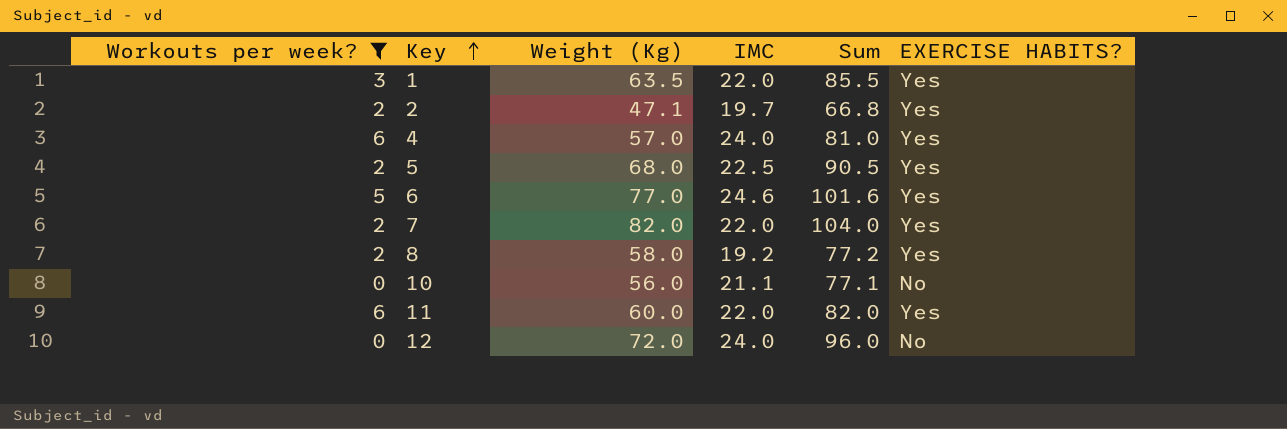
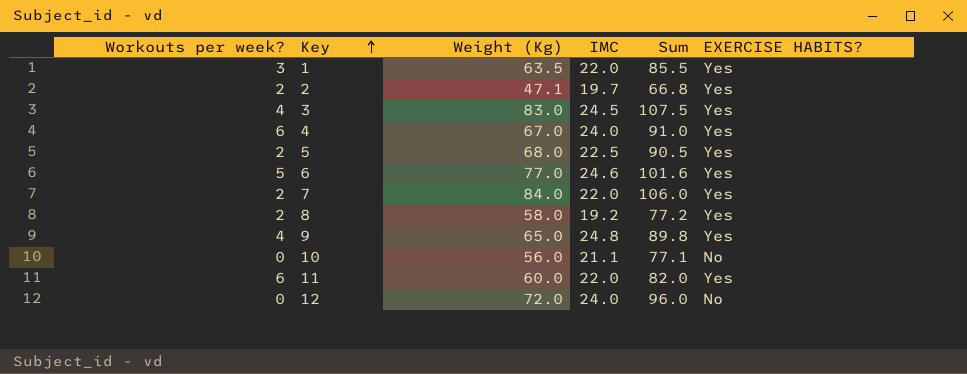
filter: Workouts per week? != 4 -> none
4 | Weight (Kg): 57.0 -> 67.0
4 | Sum: 81.0 -> 91.0
7 | Weight (Kg): 82.0 -> 84.0
7 | Sum: 104.0 -> 106.0

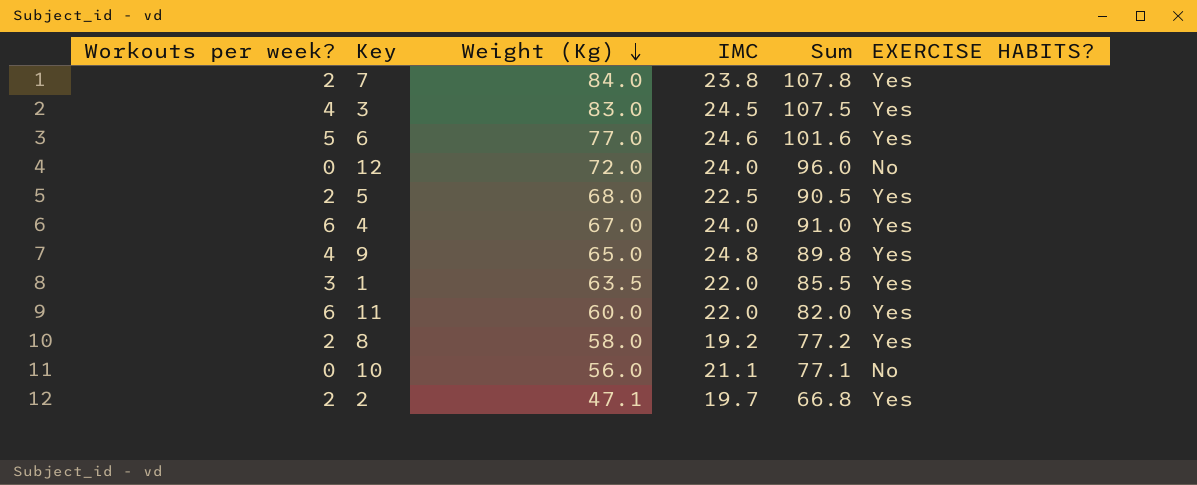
row order: Key ascending -> Weight (Kg) descending
7 | IMC: 22.0 -> 23.8
7 | Sum: 106.0 -> 107.8

